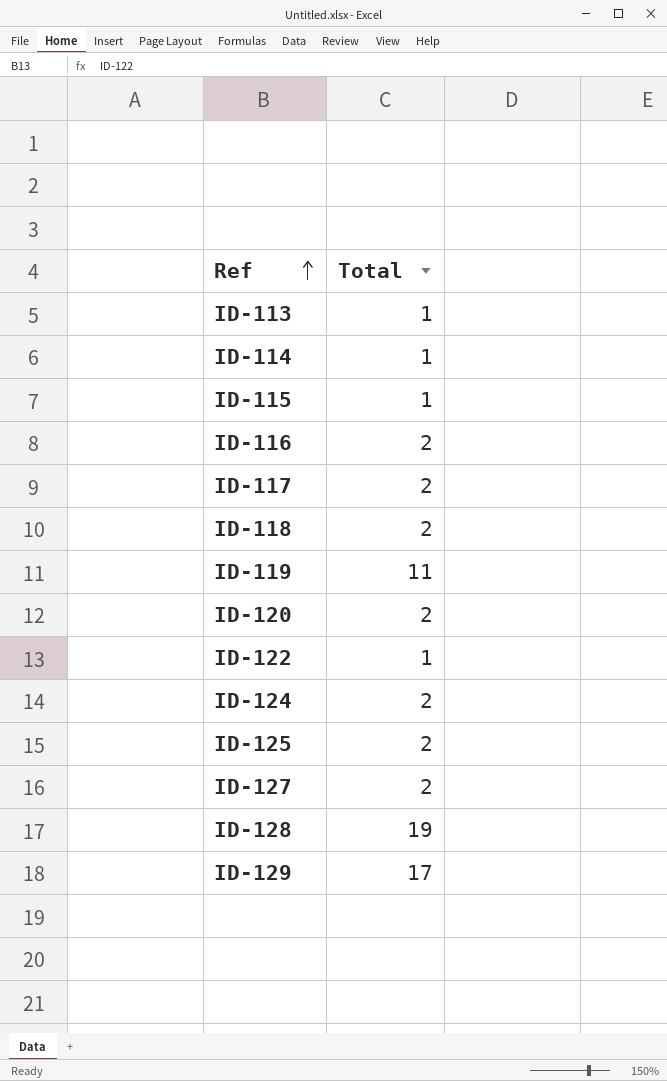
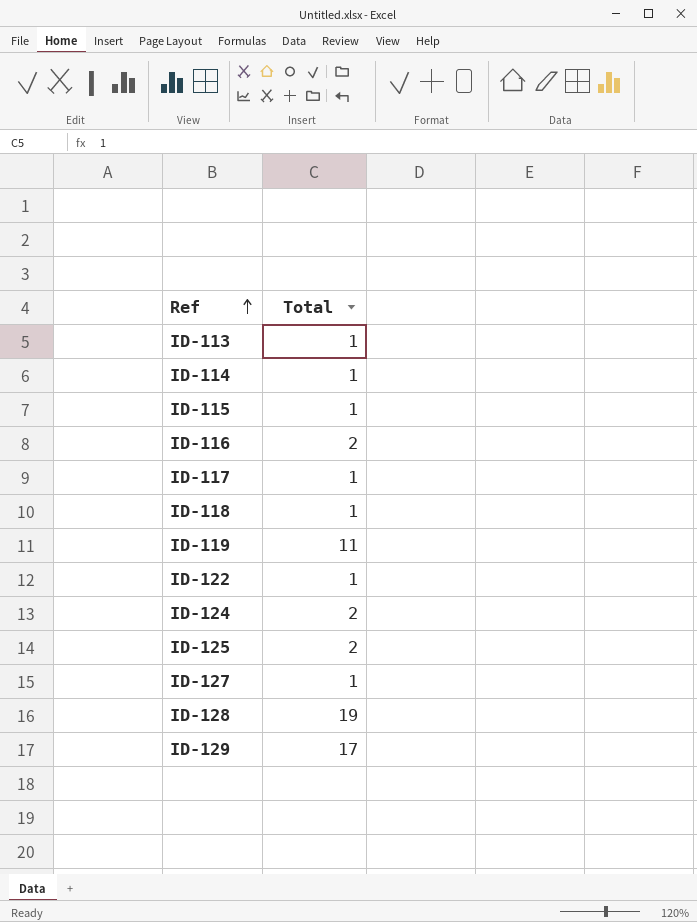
row ID-120: 2 -> none
ID-117 | Total: 2 -> 1
ID-118 | Total: 2 -> 1
ID-127 | Total: 2 -> 1

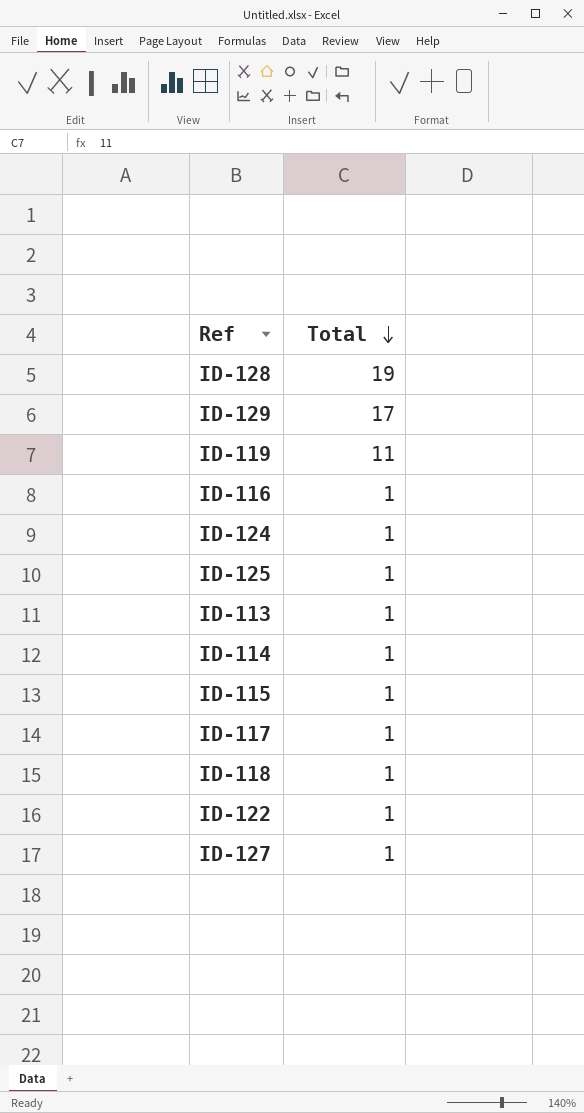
row order: Ref ascending -> Total descending
ID-116 | Total: 2 -> 1
ID-124 | Total: 2 -> 1
ID-125 | Total: 2 -> 1

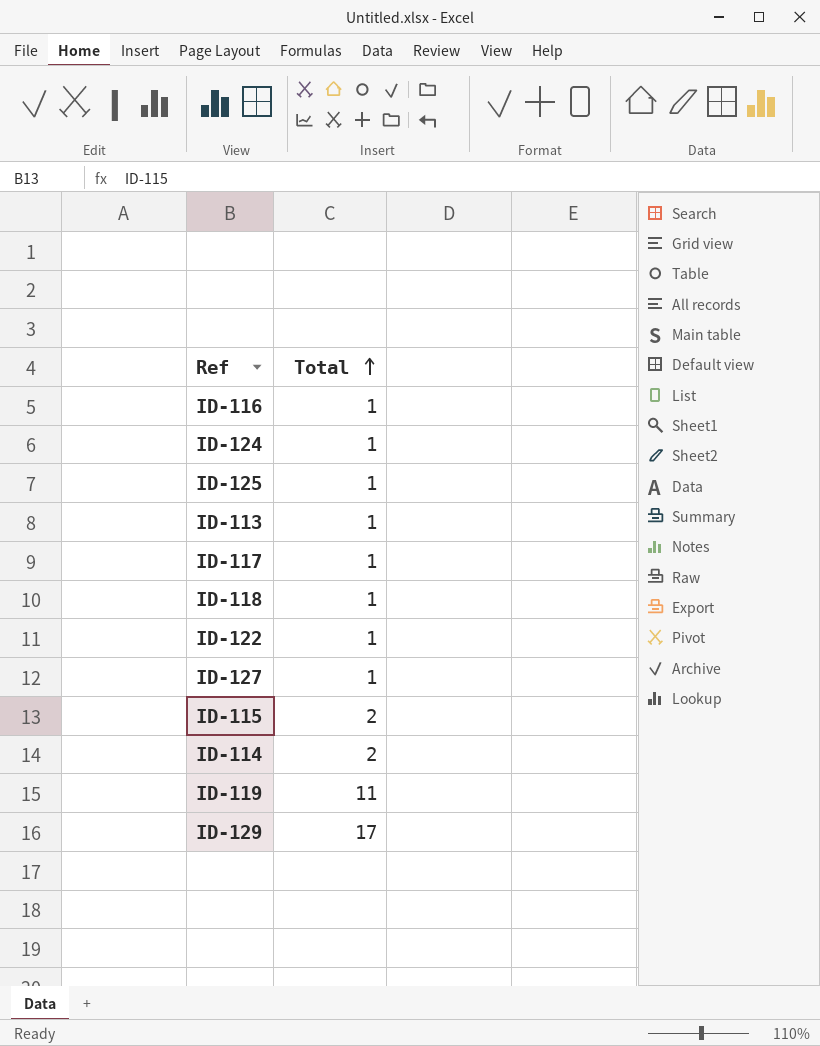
row order: Total descending -> Total ascending
row ID-128: 19 -> none
ID-115 | Total: 1 -> 2
ID-114 | Total: 1 -> 2

